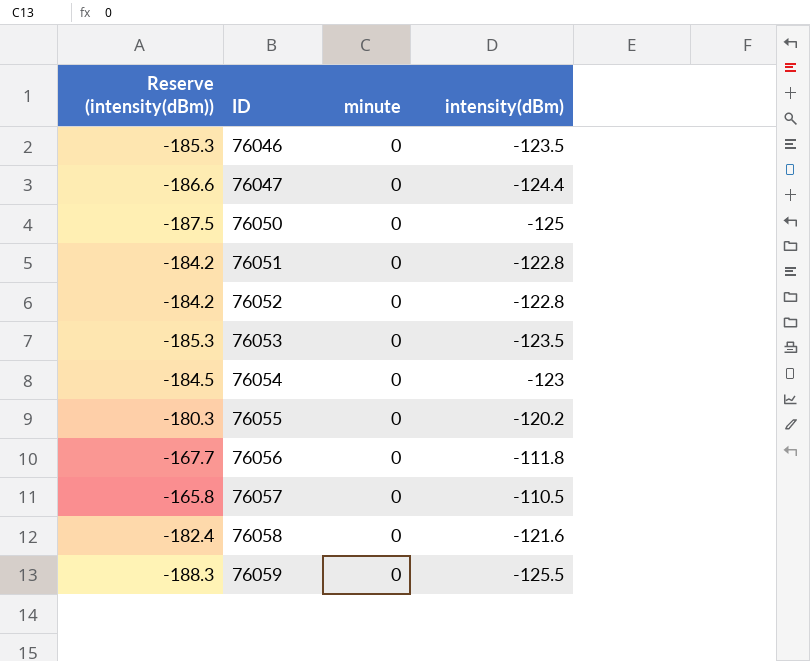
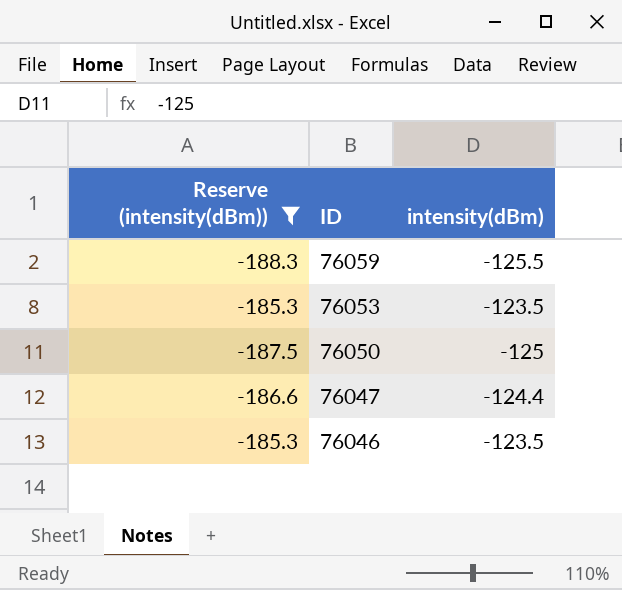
filter: none -> Reserve (intensity(dBm)) <= -185.3
row order: ID ascending -> ID descending
column minute | position: 3 -> none

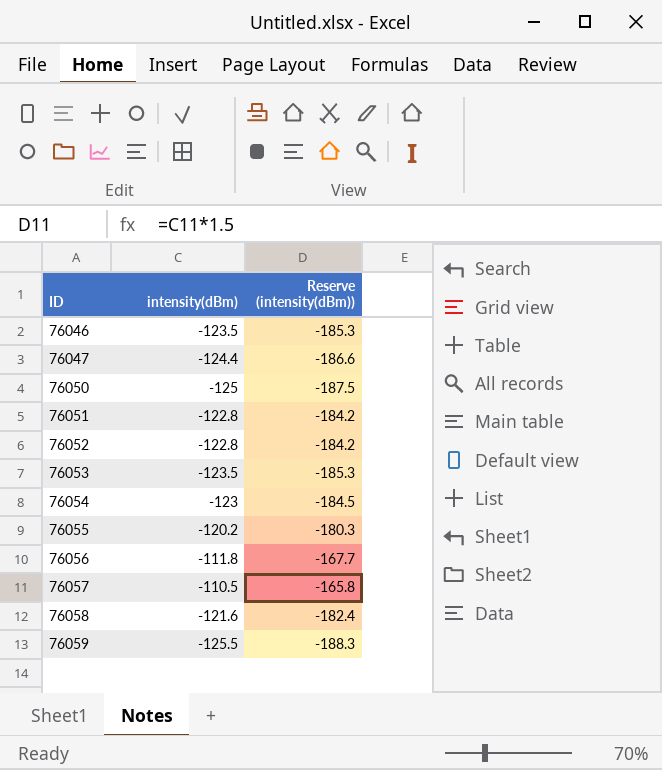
filter: Reserve (intensity(dBm)) <= -185.3 -> none
row order: ID descending -> ID ascending
column Reserve (intensity(dBm)) | position: 1 -> 3

